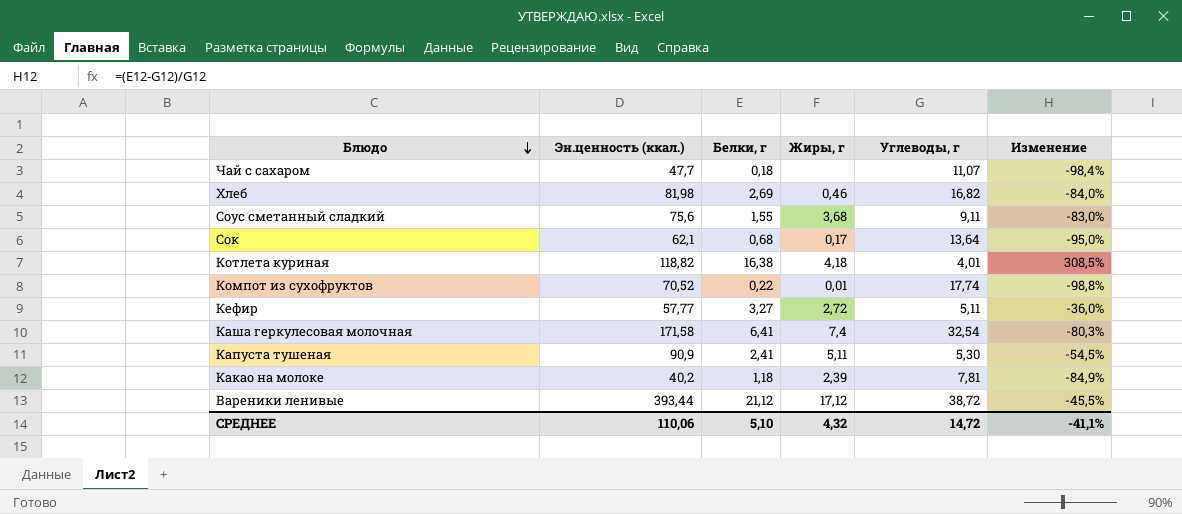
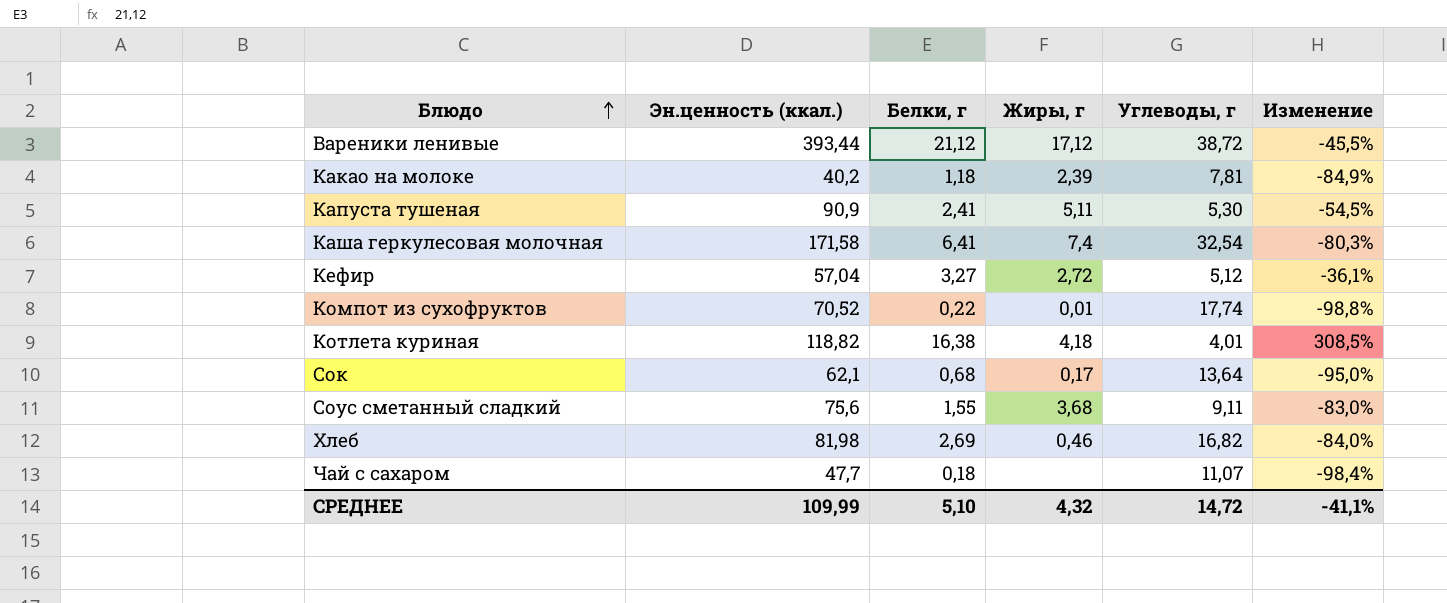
row order: Блюдо descending -> Блюдо ascending
Кефир | Эн.ценность (ккал.): 57,77 -> 57,04
Кефир | Углеводы, г: 5,11 -> 5,12
Кефир | Изменение: -36,0% -> -36,1%
СРЕДНЕЕ | Эн.ценность (ккал.): 110,06 -> 109,99

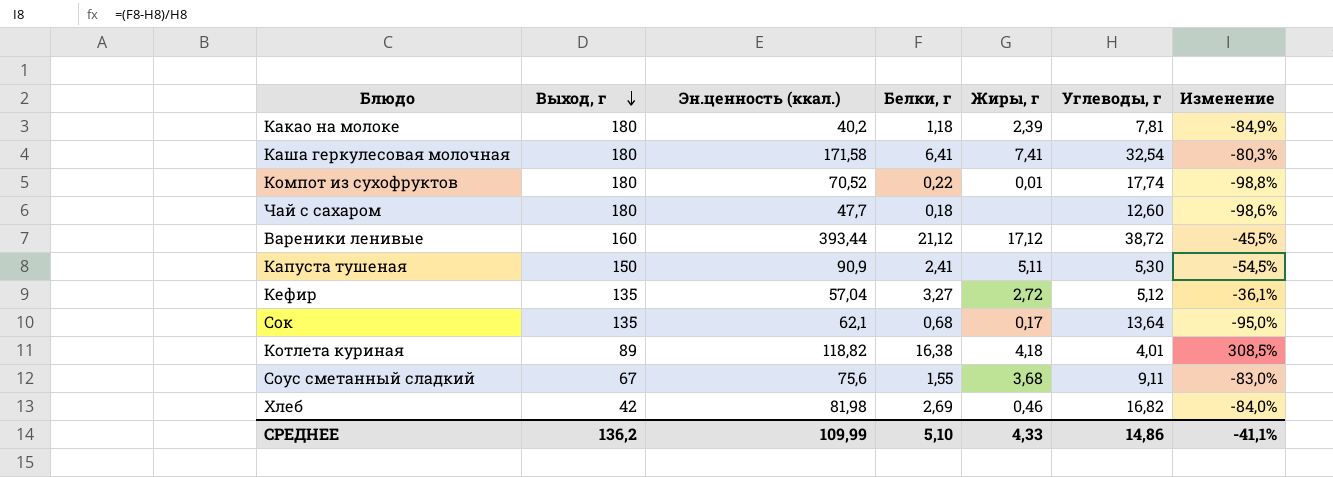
row order: Блюдо ascending -> Выход, г descending
column Выход, г | position: none -> 2
Каша геркулесовая молочная | Жиры, г: 7,4 -> 7,41
Чай с сахаром | Углеводы, г: 11,07 -> 12,60
Чай с сахаром | Изменение: -98,4% -> -98,6%
СРЕДНЕЕ | Жиры, г: 4,32 -> 4,33
СРЕДНЕЕ | Углеводы, г: 14,72 -> 14,86

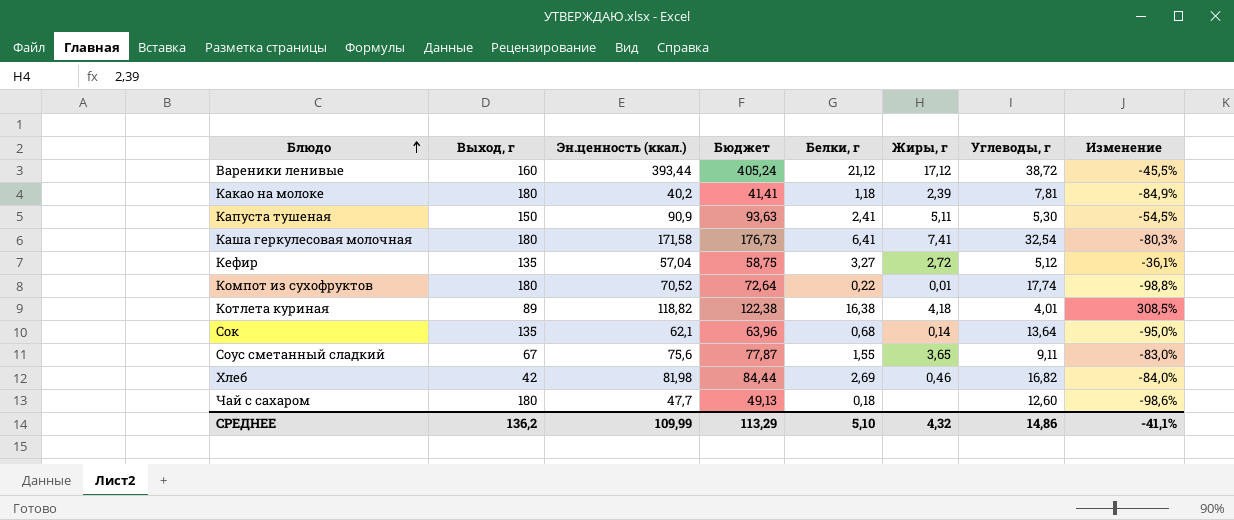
row order: Выход, г descending -> Блюдо ascending
column Бюджет | formula: none -> [Эн.ценность (ккал.)] * 1,03
Сок | Жиры, г: 0,17 -> 0,14
Соус сметанный сладкий | Жиры, г: 3,68 -> 3,65
СРЕДНЕЕ | Жиры, г: 4,33 -> 4,32

